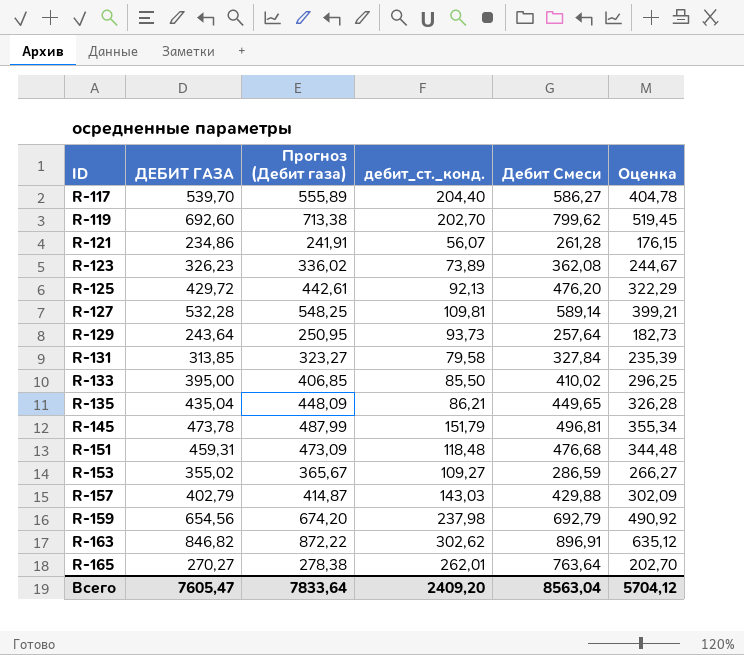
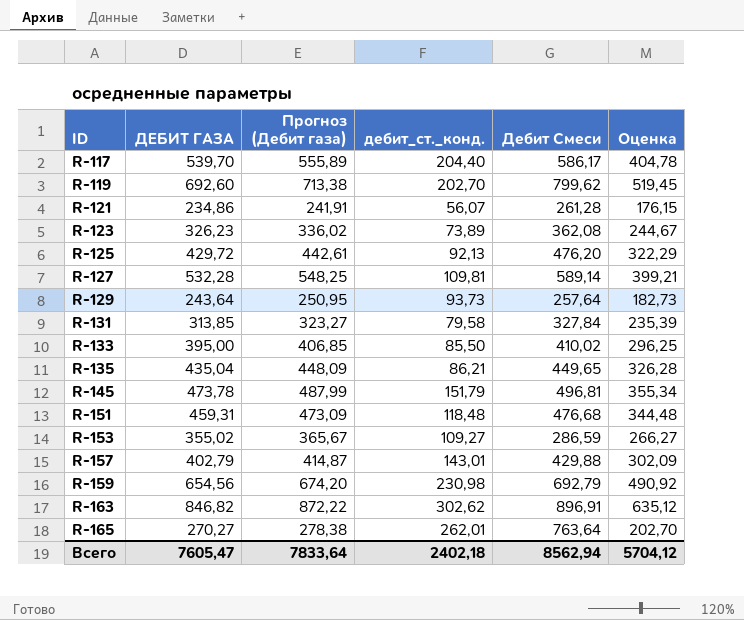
R-117 | Дебит Смеси: 586,27 -> 586,17
R-157 | дебит_ст._конд.: 143,03 -> 143,01
R-159 | дебит_ст._конд.: 237,98 -> 230,98
Всего | дебит_ст._конд.: 2409,20 -> 2402,18
Всего | Дебит Смеси: 8563,04 -> 8562,94

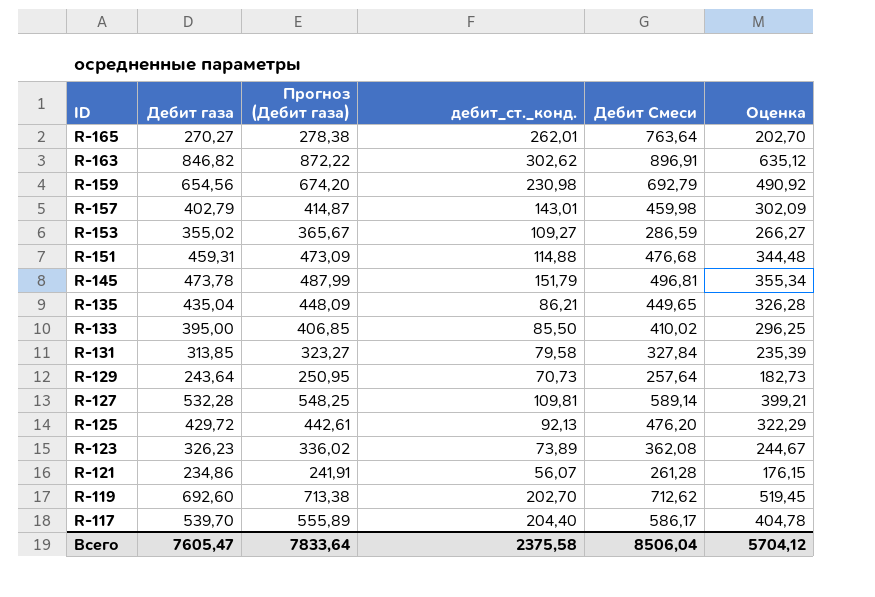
row order: ID ascending -> ID descending
column name: ДЕБИТ ГАЗА -> Дебит газа
R-157 | Дебит Смеси: 429,88 -> 459,98
R-151 | дебит_ст._конд.: 118,48 -> 114,88
R-129 | дебит_ст._конд.: 93,73 -> 70,73
R-119 | Дебит Смеси: 799,62 -> 712,62
Всего | дебит_ст._конд.: 2402,18 -> 2375,58
Всего | Дебит Смеси: 8562,94 -> 8506,04

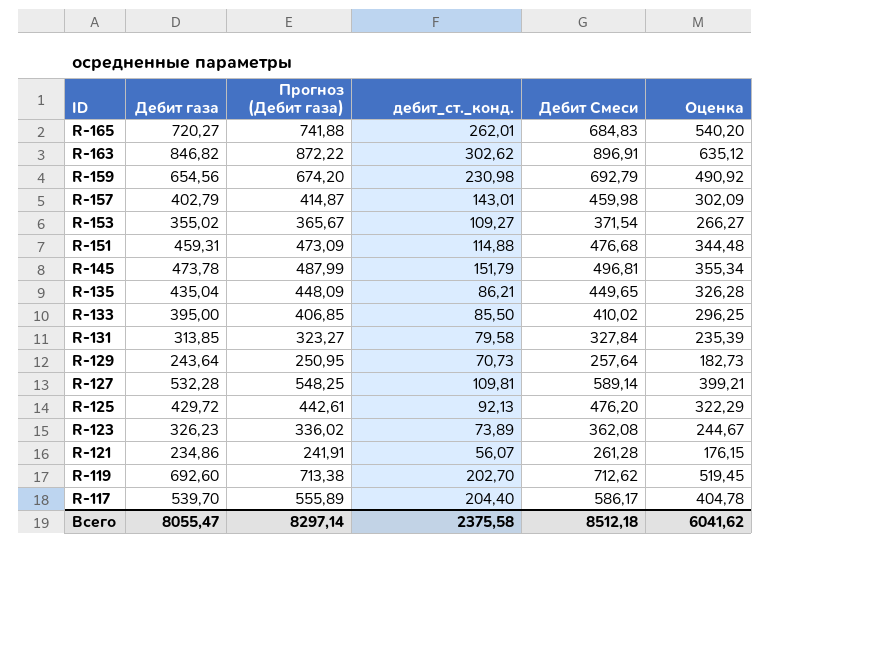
R-165 | Дебит газа: 270,27 -> 720,27
R-165 | Прогноз (Дебит газа): 278,38 -> 741,88
R-165 | Дебит Смеси: 763,64 -> 684,83
R-165 | Оценка: 202,70 -> 540,20
R-153 | Дебит Смеси: 286,59 -> 371,54
Всего | Дебит газа: 7605,47 -> 8055,47
Всего | Прогноз (Дебит газа): 7833,64 -> 8297,14
Всего | Дебит Смеси: 8506,04 -> 8512,18
Всего | Оценка: 5704,12 -> 6041,62

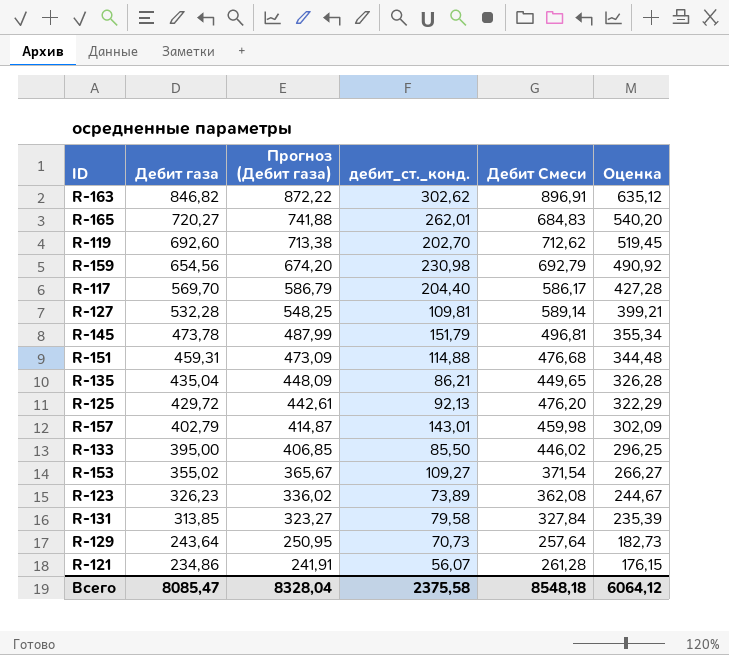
row order: ID descending -> Дебит газа descending
R-117 | Дебит газа: 539,70 -> 569,70
R-117 | Прогноз (Дебит газа): 555,89 -> 586,79
R-117 | Оценка: 404,78 -> 427,28
R-133 | Дебит Смеси: 410,02 -> 446,02
Всего | Дебит газа: 8055,47 -> 8085,47
Всего | Прогноз (Дебит газа): 8297,14 -> 8328,04
Всего | Дебит Смеси: 8512,18 -> 8548,18
Всего | Оценка: 6041,62 -> 6064,12

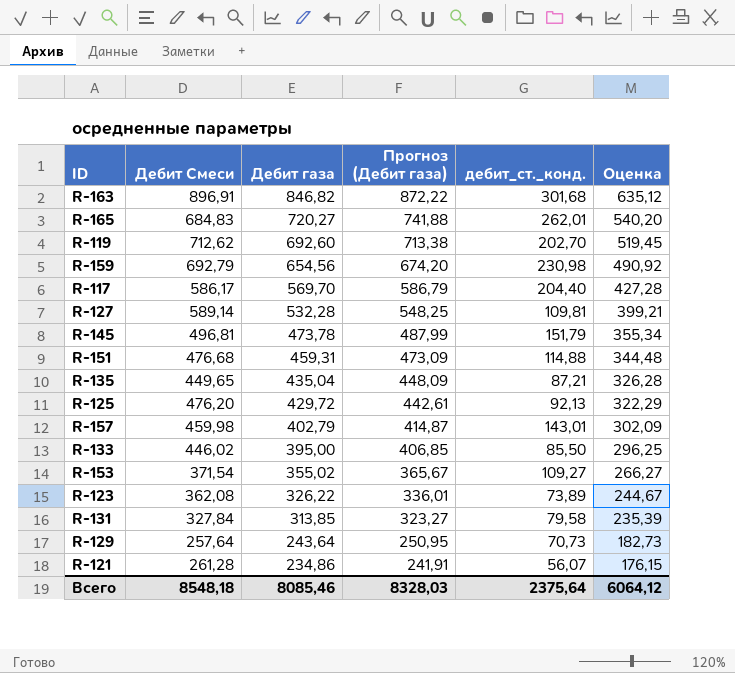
column Дебит Смеси | position: 5 -> 2
R-163 | дебит_ст._конд.: 302,62 -> 301,68
R-135 | дебит_ст._конд.: 86,21 -> 87,21
R-123 | Дебит газа: 326,23 -> 326,22
R-123 | Прогноз (Дебит газа): 336,02 -> 336,01
Всего | Дебит газа: 8085,47 -> 8085,46
Всего | Прогноз (Дебит газа): 8328,04 -> 8328,03
Всего | дебит_ст._конд.: 2375,58 -> 2375,64

